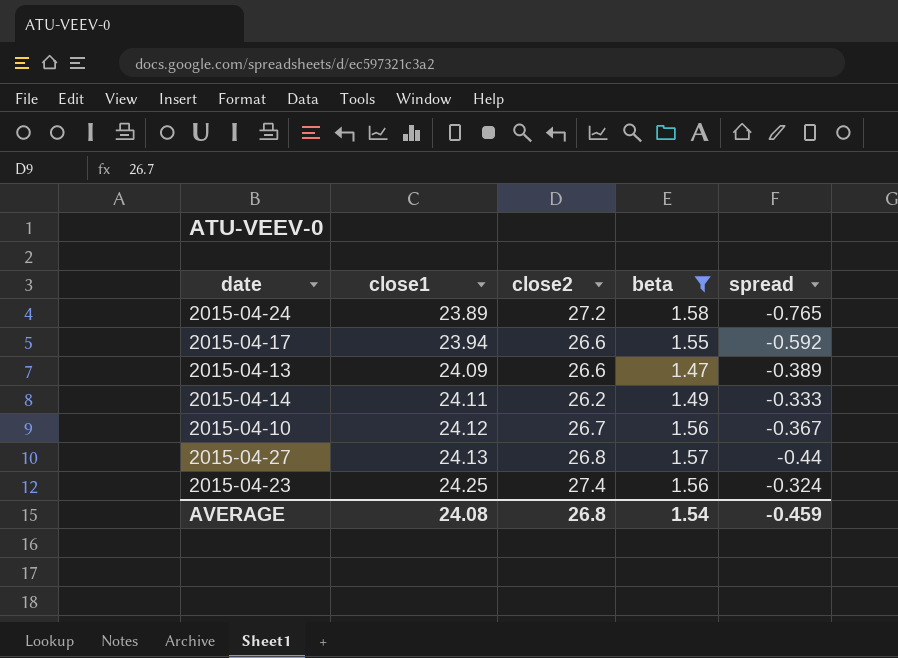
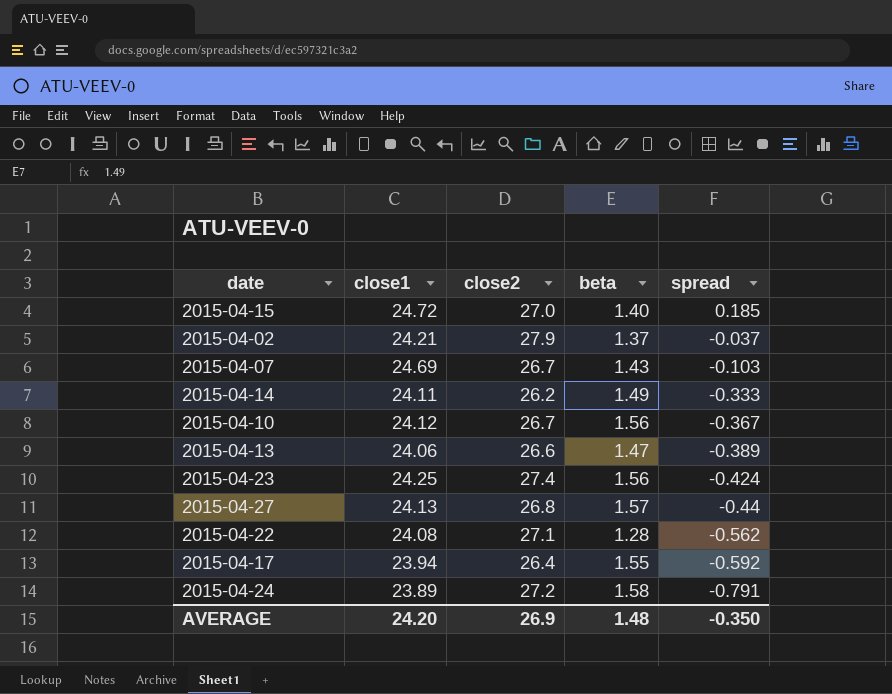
filter: beta >= 1.47 -> none
row order: close1 ascending -> spread descending
2015-04-13 | close1: 24.09 -> 24.06
2015-04-23 | spread: -0.324 -> -0.424
2015-04-17 | close2: 26.6 -> 26.4
2015-04-24 | spread: -0.765 -> -0.791
AVERAGE | close1: 24.08 -> 24.20
AVERAGE | close2: 26.8 -> 26.9
AVERAGE | beta: 1.54 -> 1.48
AVERAGE | spread: -0.459 -> -0.350

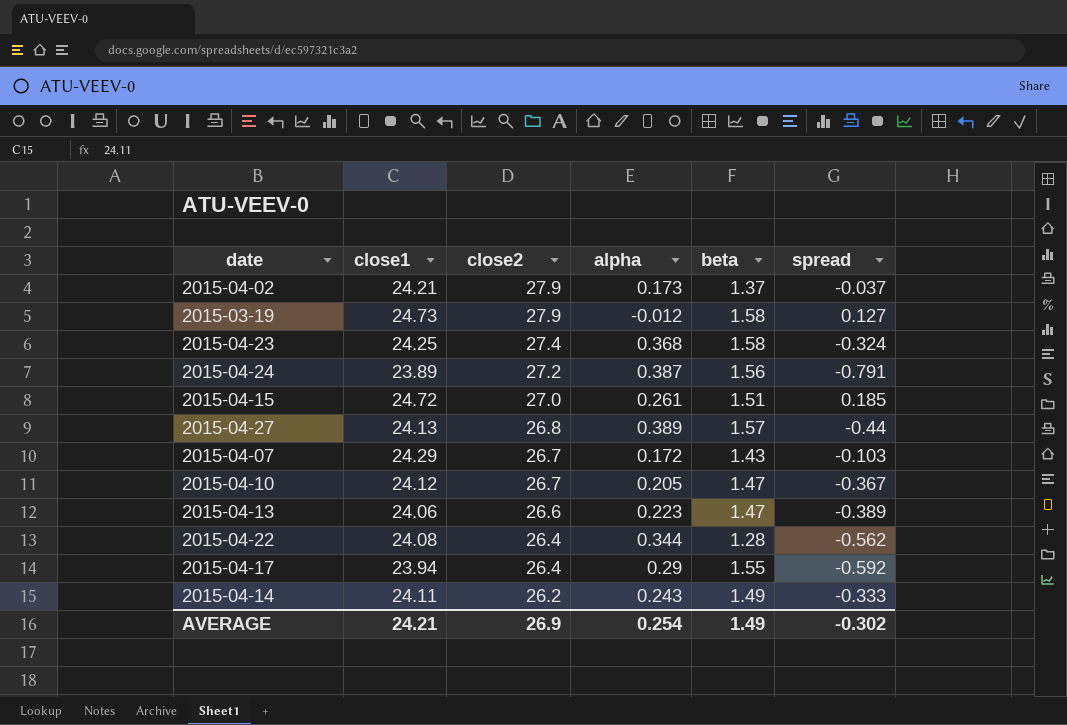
row order: spread descending -> close2 descending
column alpha | position: none -> 4
row 2015-03-19: none -> 24.73 | 27.9 | -0.012 | 1.58 | 0.127
2015-04-23 | beta: 1.56 -> 1.58
2015-04-23 | spread: -0.424 -> -0.324
2015-04-24 | beta: 1.58 -> 1.56
2015-04-15 | beta: 1.40 -> 1.51
2015-04-07 | close1: 24.69 -> 24.29
2015-04-10 | beta: 1.56 -> 1.47
2015-04-22 | close2: 27.1 -> 26.4
AVERAGE | close1: 24.20 -> 24.21
AVERAGE | beta: 1.48 -> 1.49
AVERAGE | spread: -0.350 -> -0.302

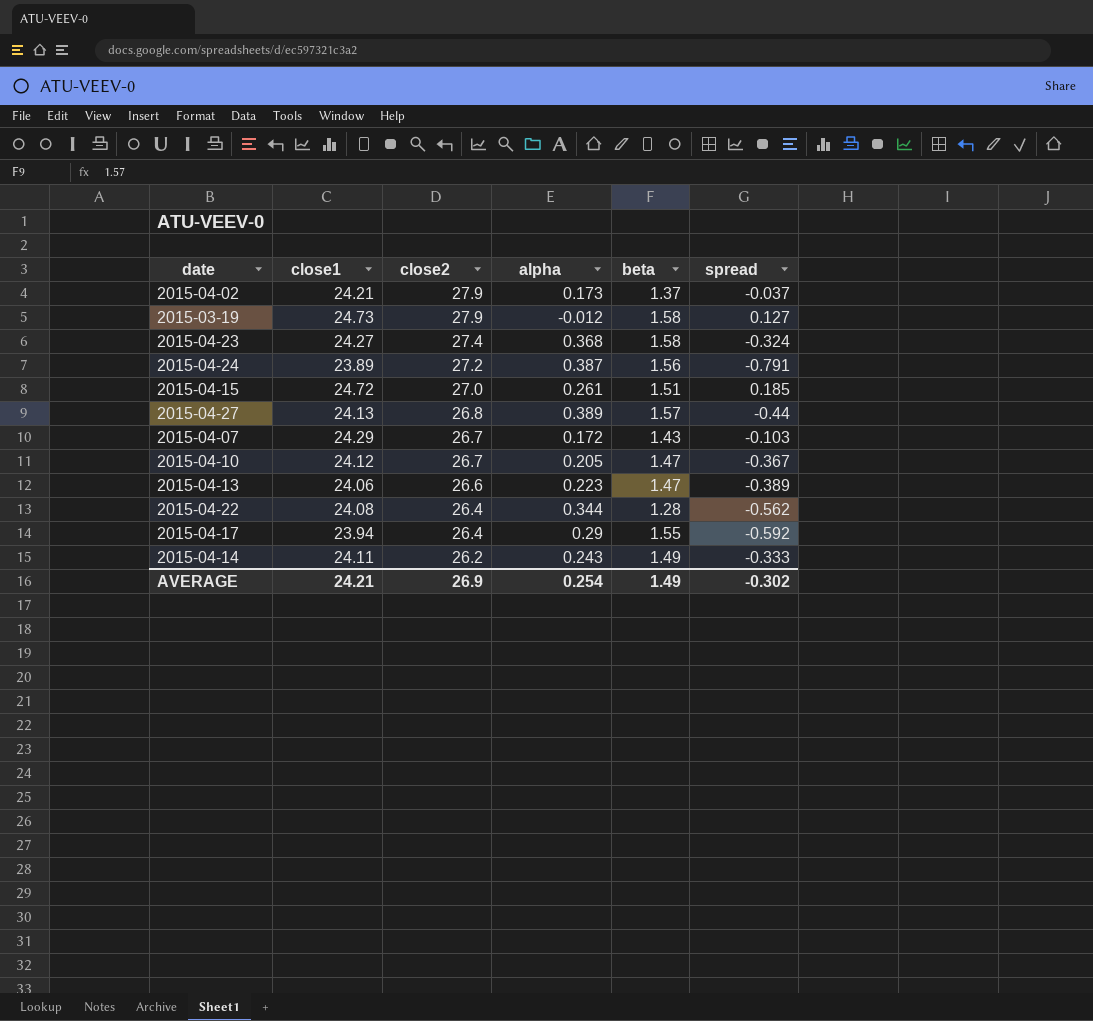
2015-04-23 | close1: 24.25 -> 24.27

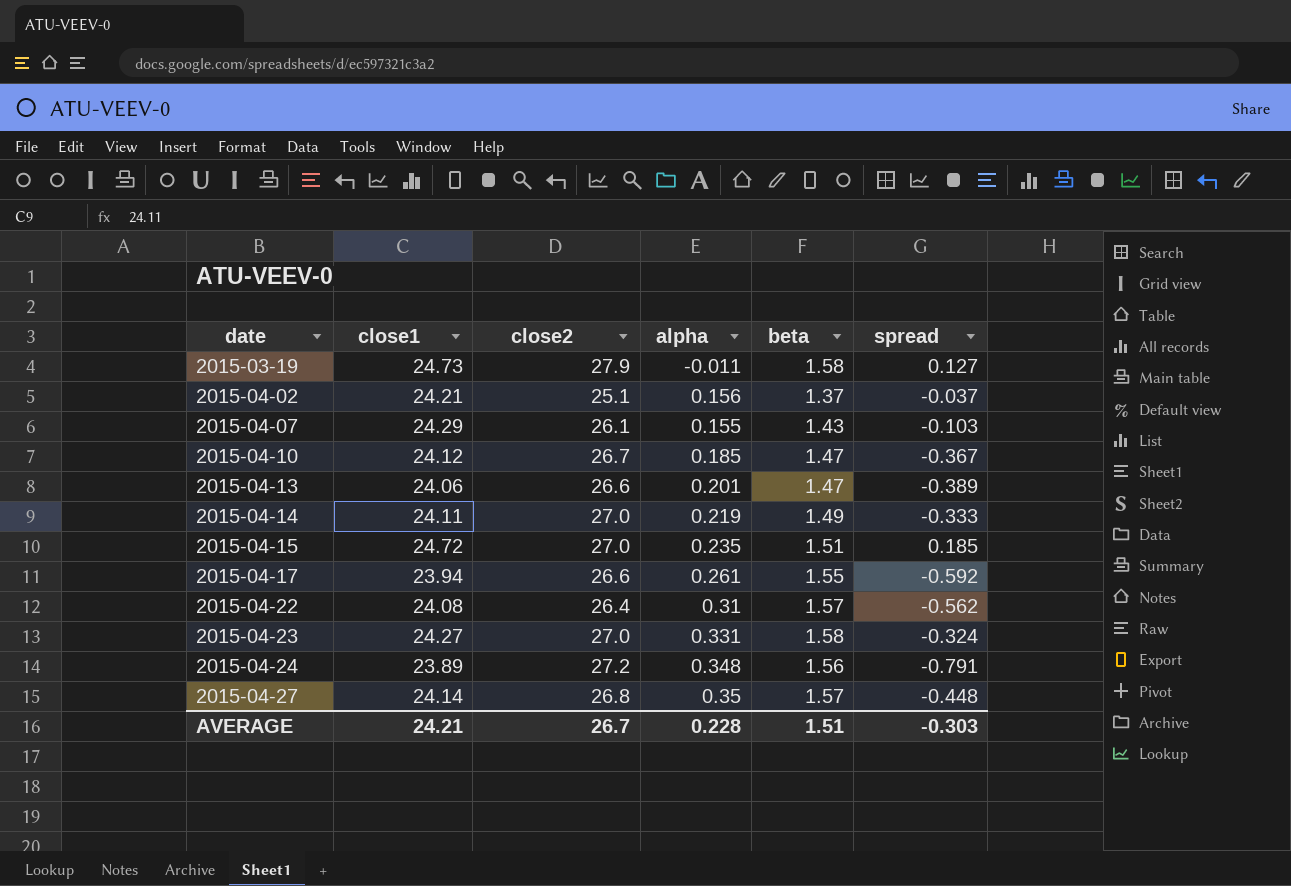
row order: close2 descending -> date ascending
2015-03-19 | alpha: -0.012 -> -0.011
2015-04-02 | close2: 27.9 -> 25.1
2015-04-02 | alpha: 0.173 -> 0.156
2015-04-07 | close2: 26.7 -> 26.1
2015-04-07 | alpha: 0.172 -> 0.155
2015-04-10 | alpha: 0.205 -> 0.185
2015-04-13 | alpha: 0.223 -> 0.201
2015-04-14 | close2: 26.2 -> 27.0
2015-04-14 | alpha: 0.243 -> 0.219
2015-04-15 | alpha: 0.261 -> 0.235
2015-04-17 | close2: 26.4 -> 26.6
2015-04-17 | alpha: 0.29 -> 0.261
2015-04-22 | alpha: 0.344 -> 0.31
2015-04-22 | beta: 1.28 -> 1.57
2015-04-23 | close2: 27.4 -> 27.0
2015-04-23 | alpha: 0.368 -> 0.331
2015-04-24 | alpha: 0.387 -> 0.348
2015-04-27 | close1: 24.13 -> 24.14
2015-04-27 | alpha: 0.389 -> 0.35
2015-04-27 | spread: -0.44 -> -0.448
AVERAGE | close2: 26.9 -> 26.7
AVERAGE | alpha: 0.254 -> 0.228
AVERAGE | beta: 1.49 -> 1.51
AVERAGE | spread: -0.302 -> -0.303

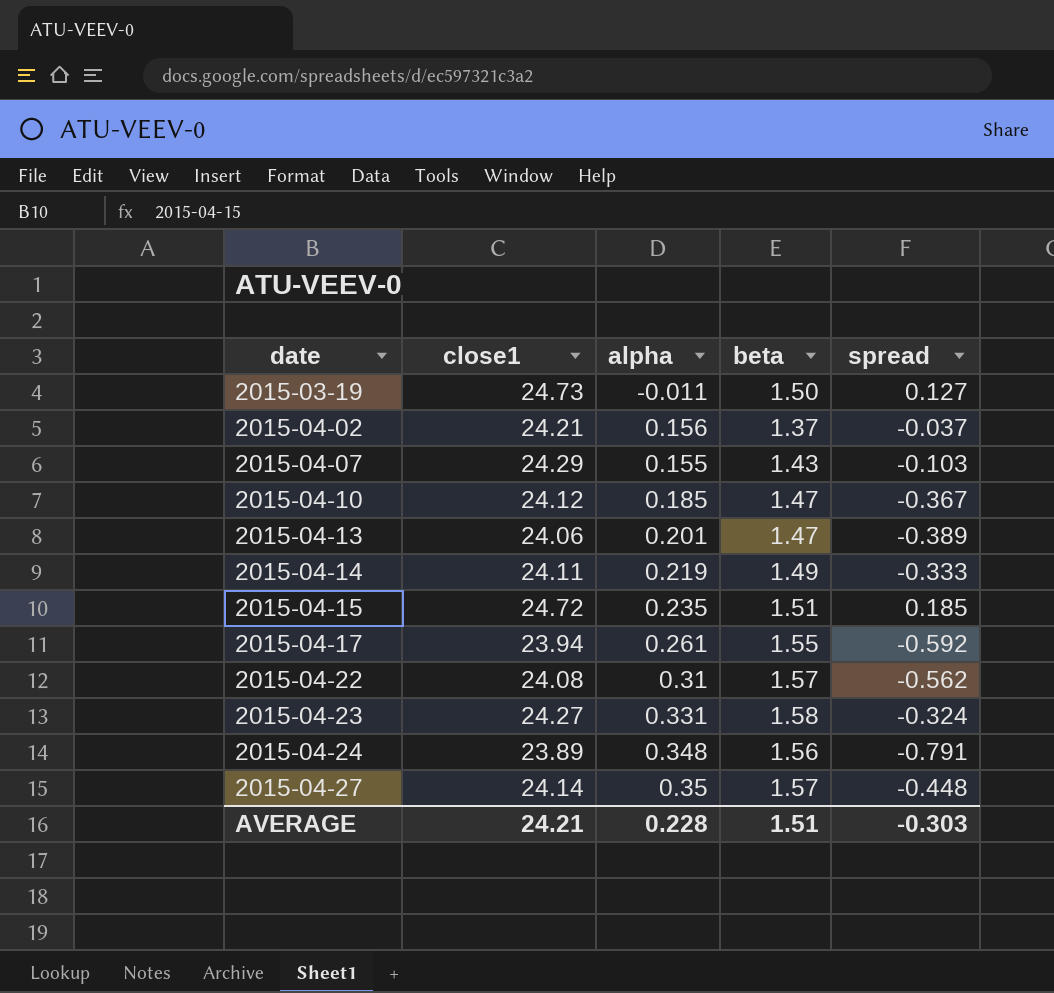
column close2 | position: 3 -> none
2015-03-19 | beta: 1.58 -> 1.50

